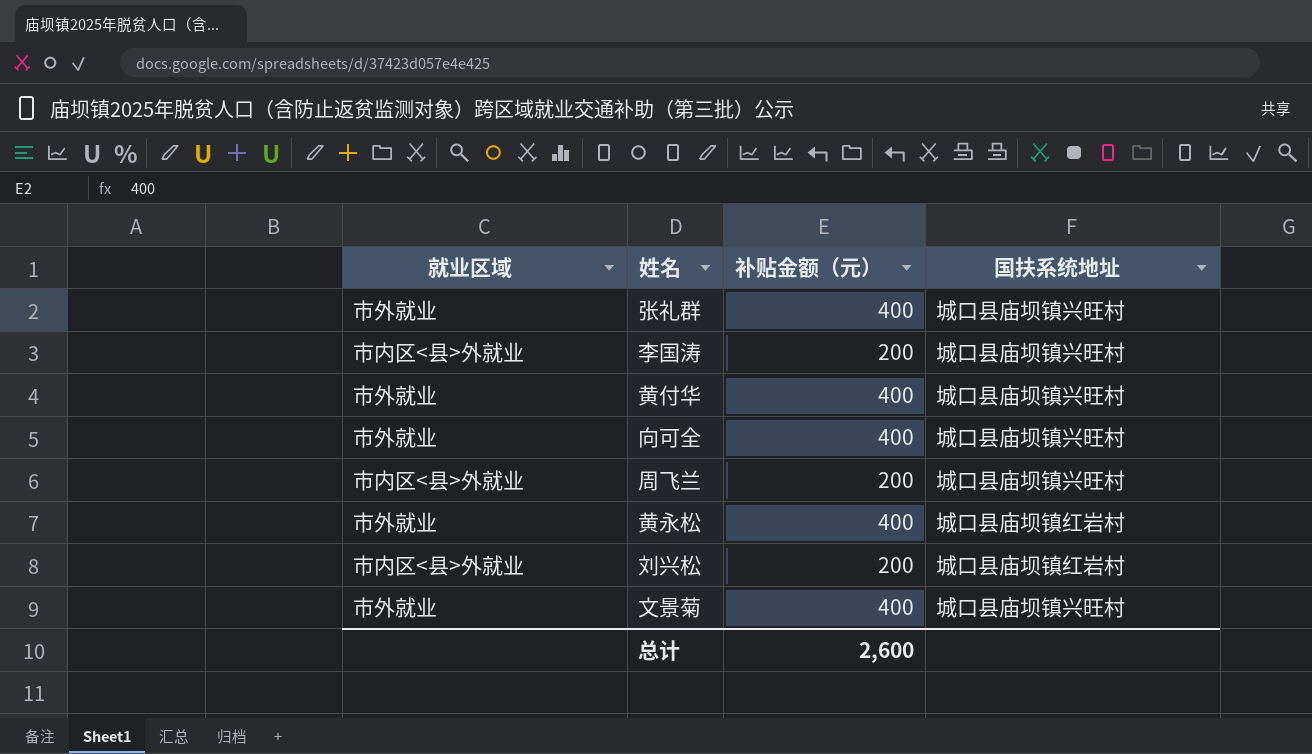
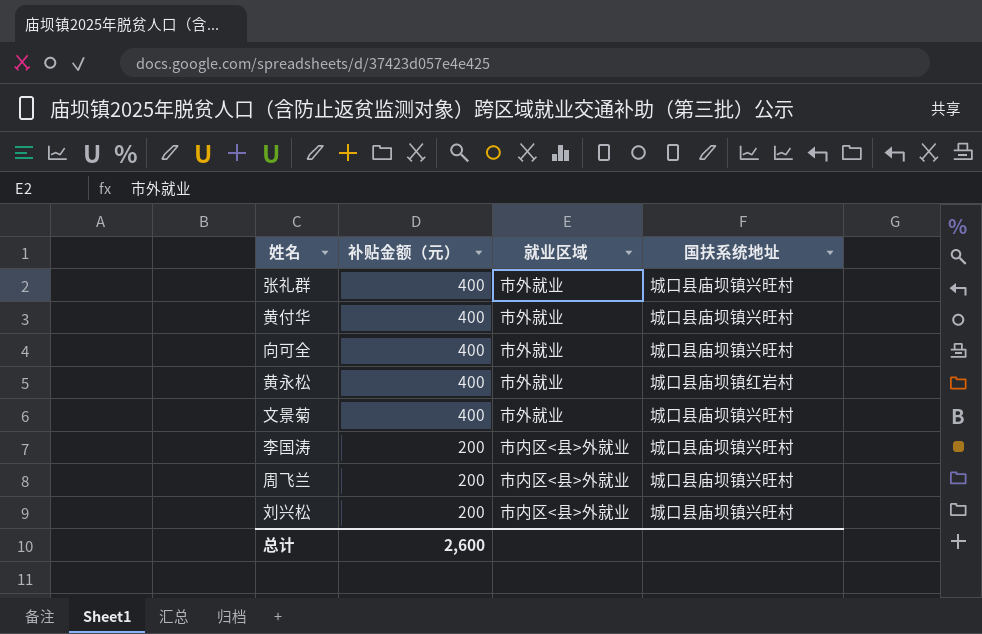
row order: none -> 补贴金额（元） descending
column 就业区域 | position: 1 -> 3
刘兴松 | 国扶系统地址: 城口县庙坝镇红岩村 -> 城口县庙坝镇兴旺村

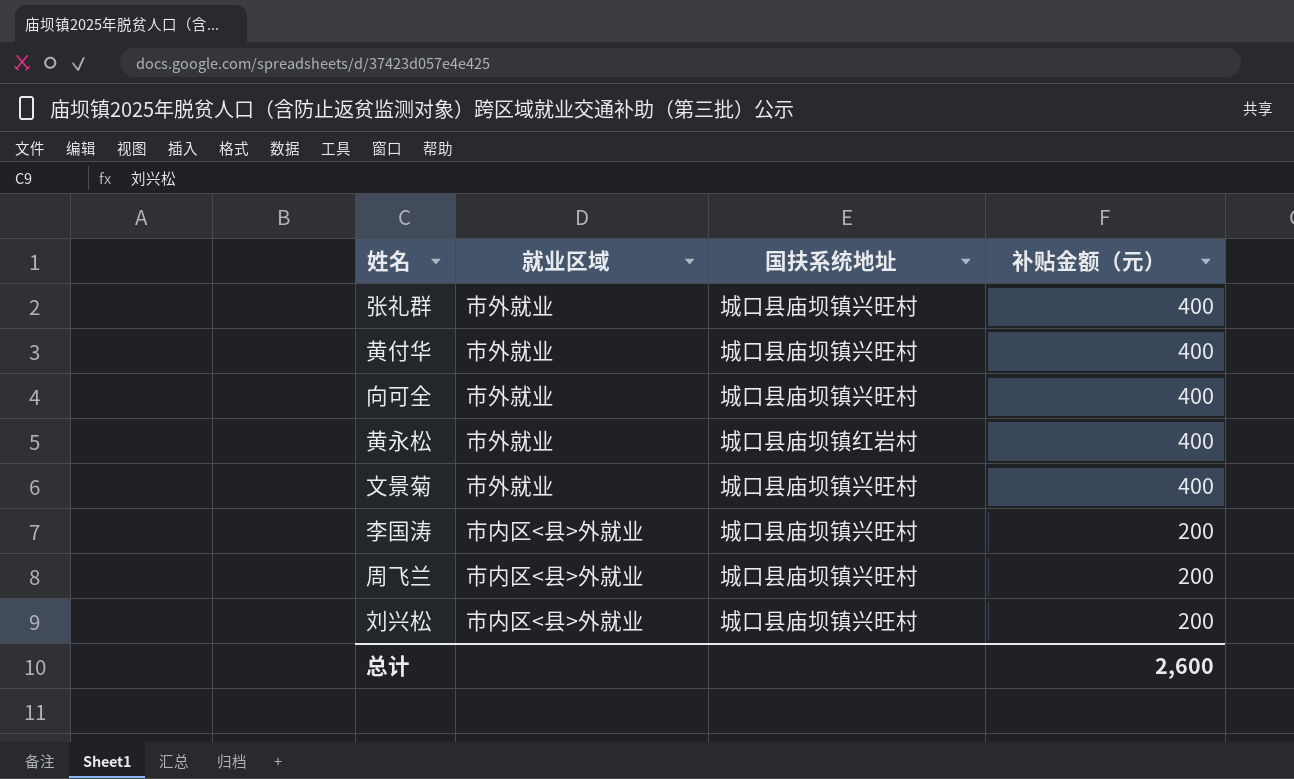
column 补贴金额（元） | position: 2 -> 4

